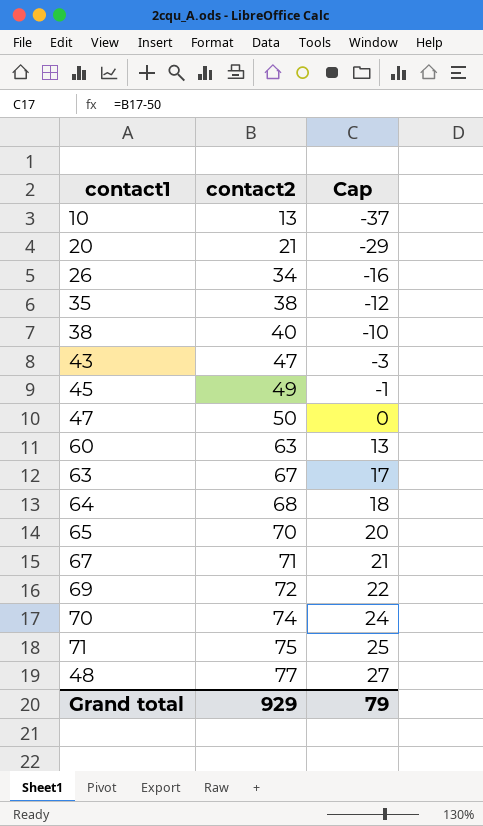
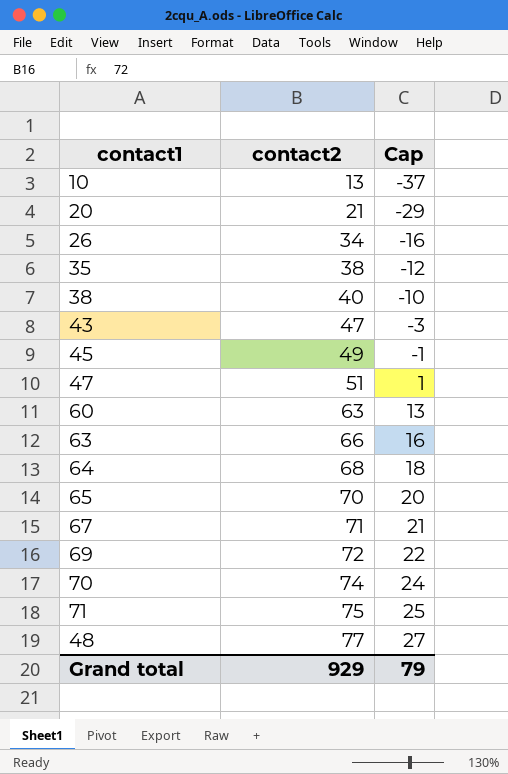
47 | contact2: 50 -> 51
47 | Cap: 0 -> 1
63 | contact2: 67 -> 66
63 | Cap: 17 -> 16

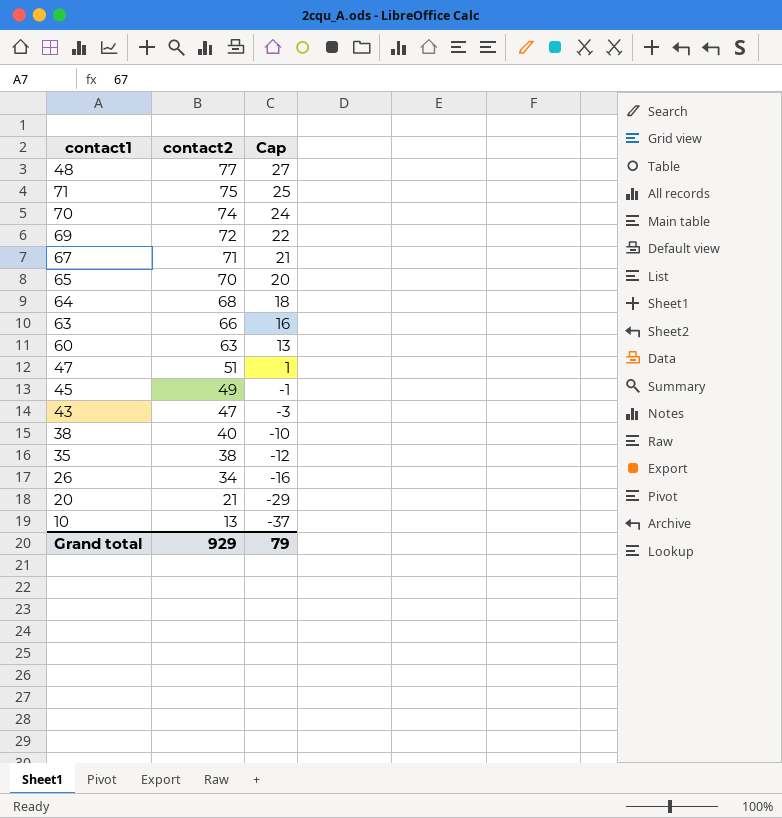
row order: contact2 ascending -> contact2 descending

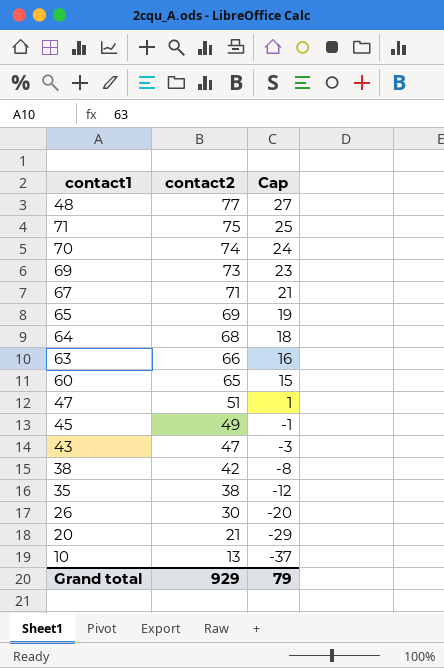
69 | contact2: 72 -> 73
69 | Cap: 22 -> 23
65 | contact2: 70 -> 69
65 | Cap: 20 -> 19
60 | contact2: 63 -> 65
60 | Cap: 13 -> 15
38 | contact2: 40 -> 42
38 | Cap: -10 -> -8
26 | contact2: 34 -> 30
26 | Cap: -16 -> -20

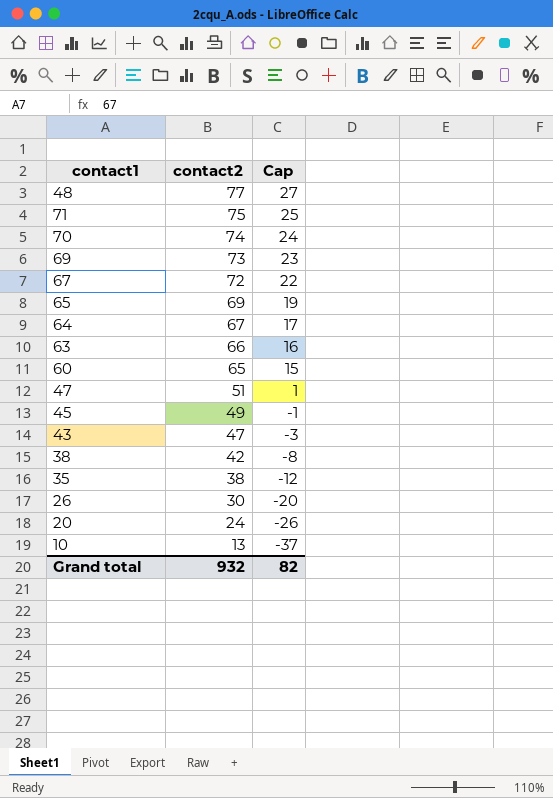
67 | contact2: 71 -> 72
67 | Cap: 21 -> 22
64 | contact2: 68 -> 67
64 | Cap: 18 -> 17
20 | contact2: 21 -> 24
20 | Cap: -29 -> -26
Grand total | contact2: 929 -> 932
Grand total | Cap: 79 -> 82

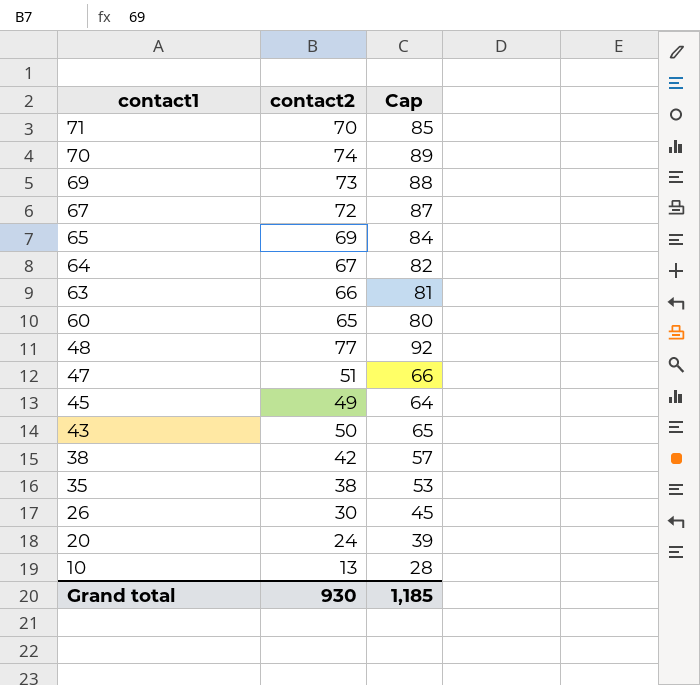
row order: contact2 descending -> contact1 descending
column Cap | formula: [contact2] - 50 -> [contact2] + 15
71 | contact2: 75 -> 70
43 | contact2: 47 -> 50
Grand total | contact2: 932 -> 930
Grand total | Cap: 82 -> 1,185

